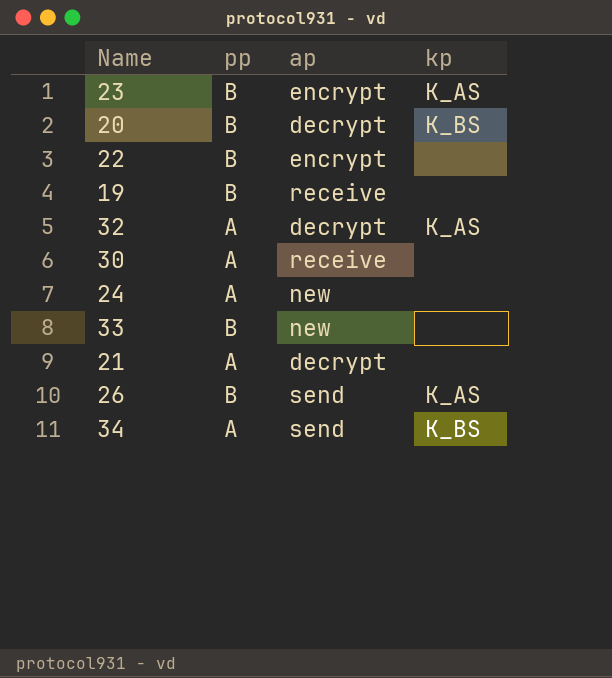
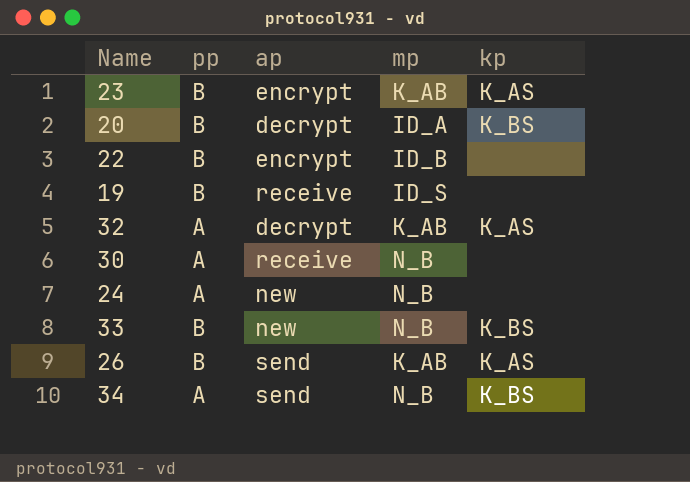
column mp | position: none -> 4
row 21: A | decrypt | none -> none
33 | kp: none -> K_BS

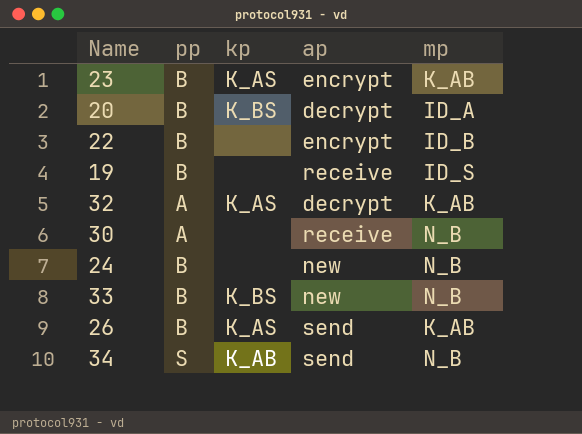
column kp | position: 5 -> 3
24 | pp: A -> B
34 | pp: A -> S
34 | kp: K_BS -> K_AB

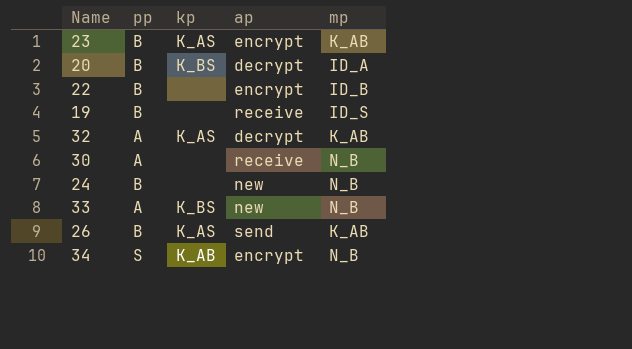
33 | pp: B -> A
34 | ap: send -> encrypt

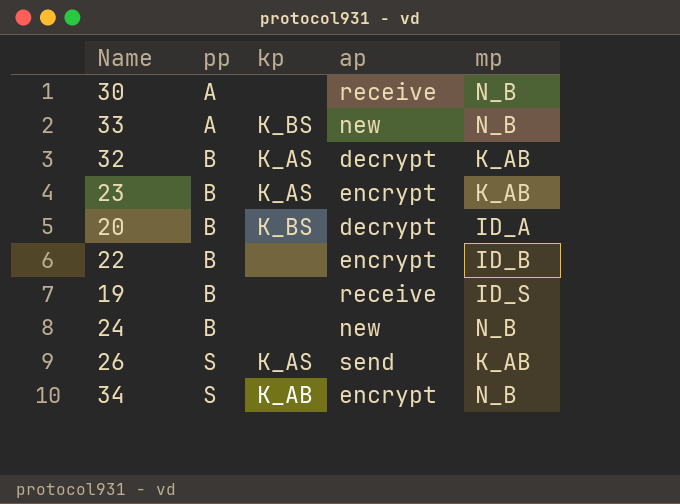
row order: none -> pp ascending
32 | pp: A -> B
26 | pp: B -> S

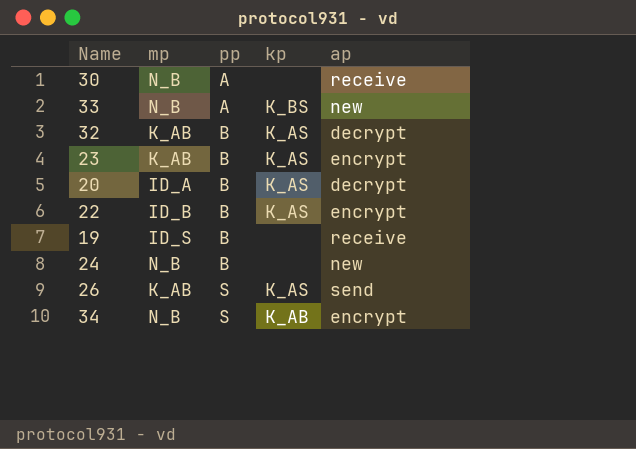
column mp | position: 5 -> 2
20 | kp: K_BS -> K_AS
22 | kp: none -> K_AS

